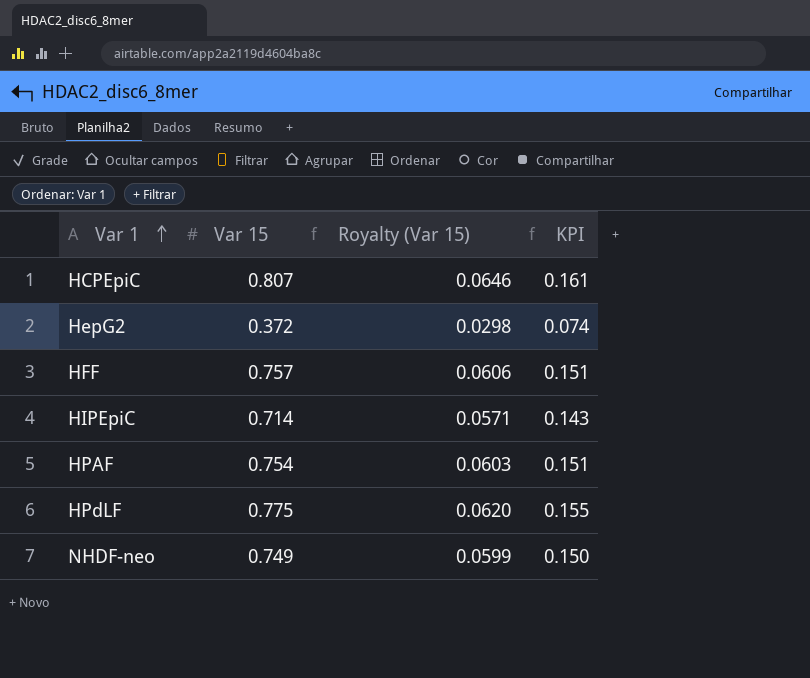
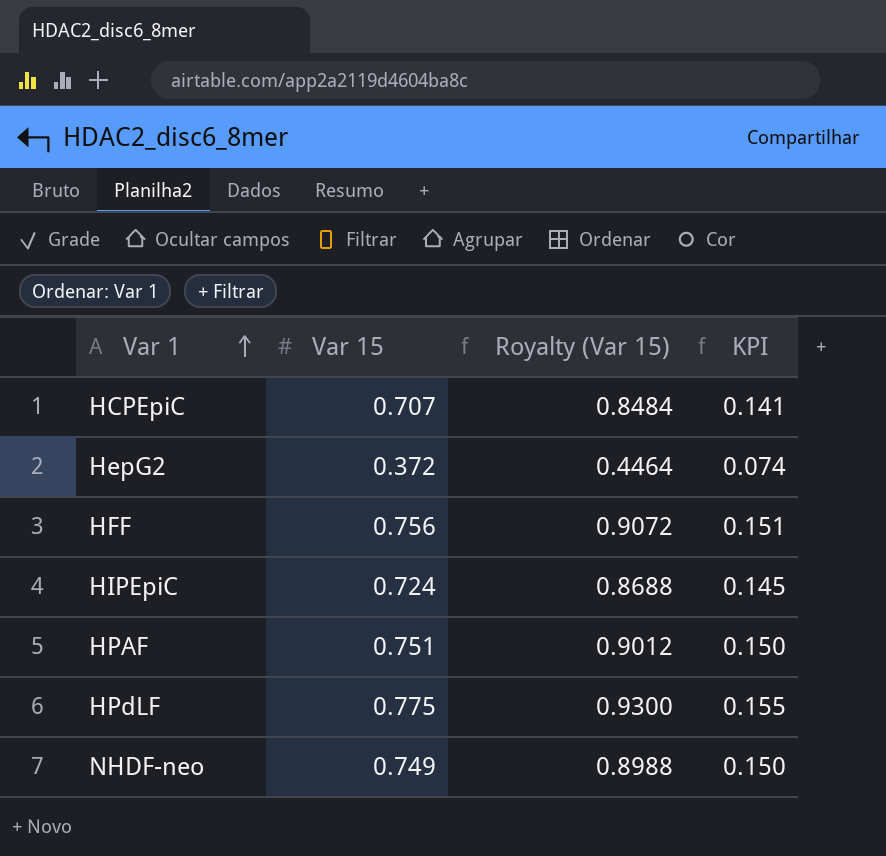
column Royalty (Var 15) | formula: [Var 15] * 0.08 -> [Var 15] * 1.2
HCPEpiC | Var 15: 0.807 -> 0.707
HCPEpiC | KPI: 0.161 -> 0.141
HFF | Var 15: 0.757 -> 0.756
HIPEpiC | Var 15: 0.714 -> 0.724
HIPEpiC | KPI: 0.143 -> 0.145
HPAF | Var 15: 0.754 -> 0.751
HPAF | KPI: 0.151 -> 0.150

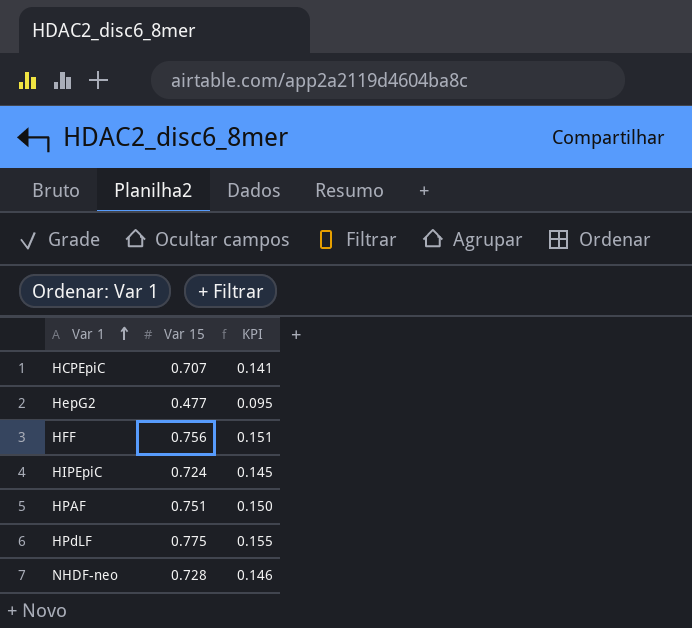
column Royalty (Var 15) | formula: [Var 15] * 1.2 -> none
HepG2 | Var 15: 0.372 -> 0.477
HepG2 | KPI: 0.074 -> 0.095
NHDF-neo | Var 15: 0.749 -> 0.728
NHDF-neo | KPI: 0.150 -> 0.146

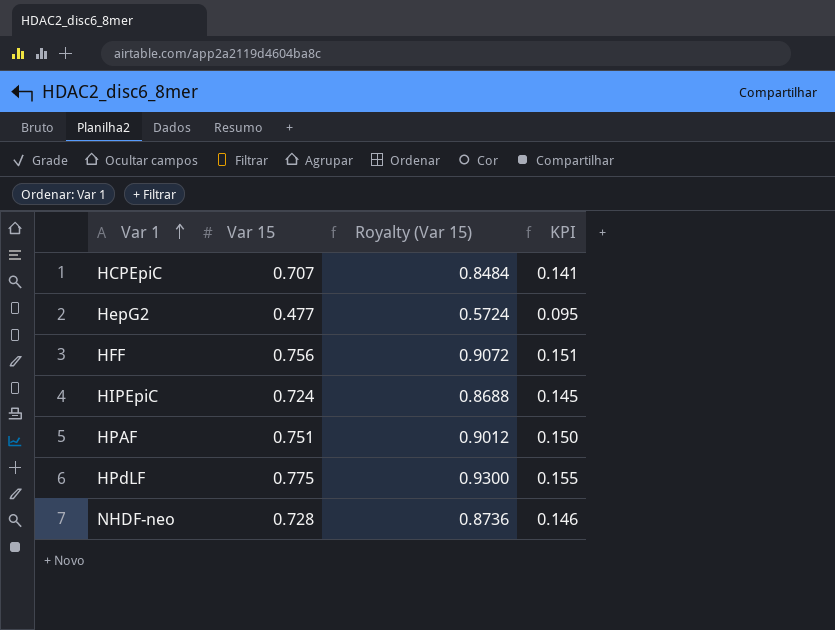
column Royalty (Var 15) | formula: none -> [Var 15] * 1.2

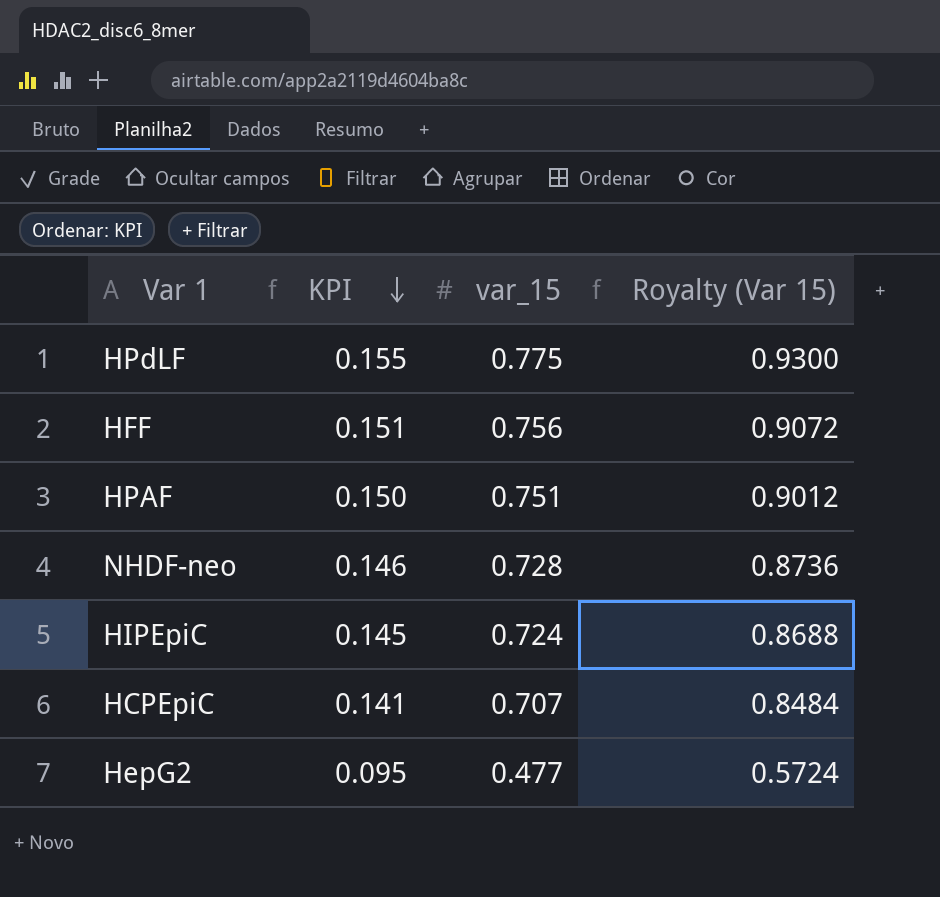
row order: Var 1 ascending -> KPI descending
column KPI | position: 4 -> 2
column name: Var 15 -> var_15

